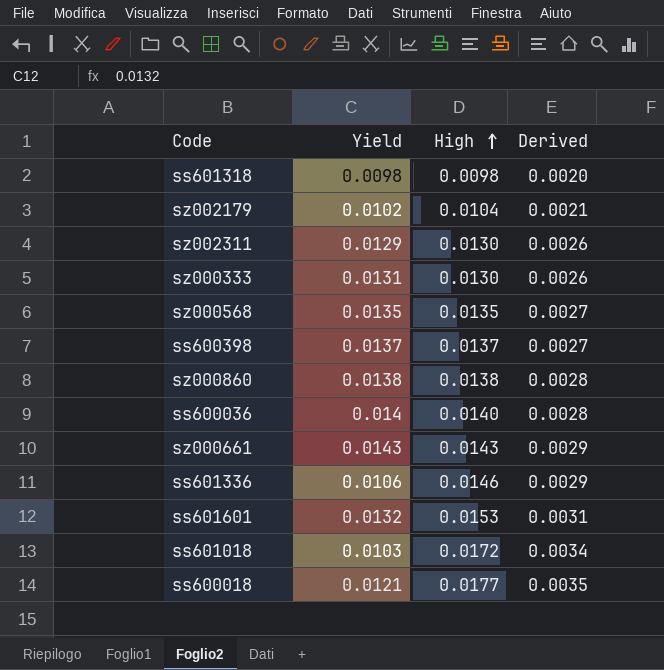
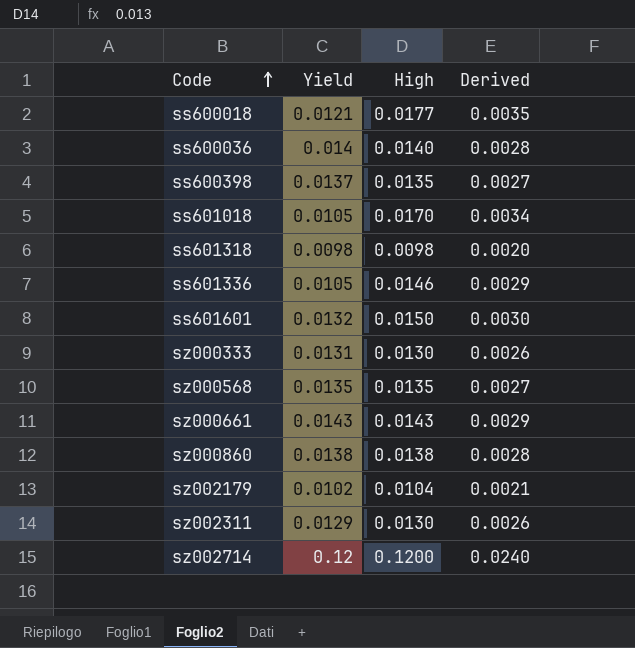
row order: High ascending -> Code ascending
ss600398 | High: 0.0137 -> 0.0135
ss601018 | Yield: 0.0103 -> 0.0105
ss601018 | High: 0.0172 -> 0.0170
ss601336 | Yield: 0.0106 -> 0.0105
ss601601 | High: 0.0153 -> 0.0150
ss601601 | Derived: 0.0031 -> 0.0030
row sz002714: none -> 0.12 | 0.1200 | 0.0240

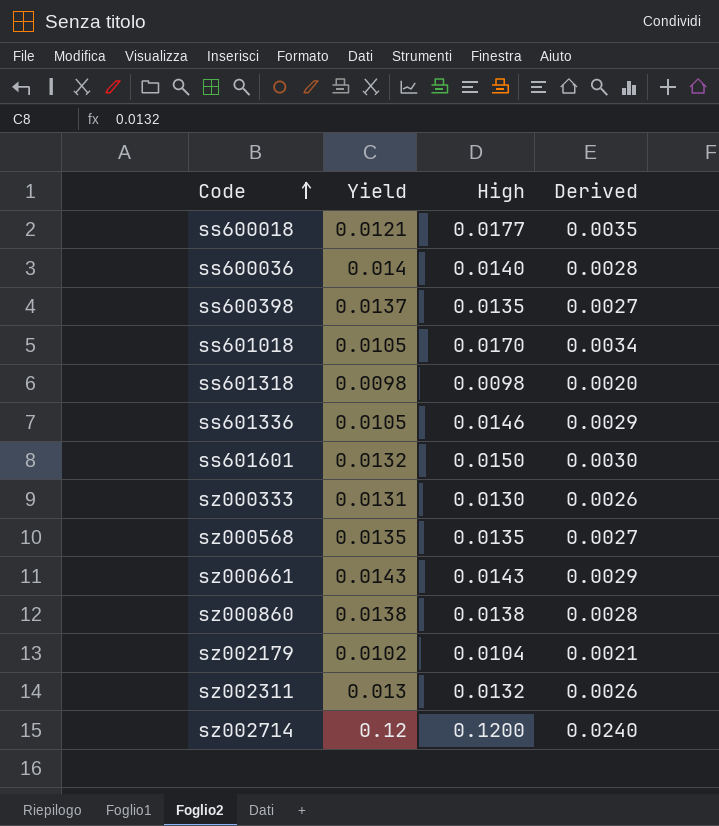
sz002311 | Yield: 0.0129 -> 0.013
sz002311 | High: 0.0130 -> 0.0132

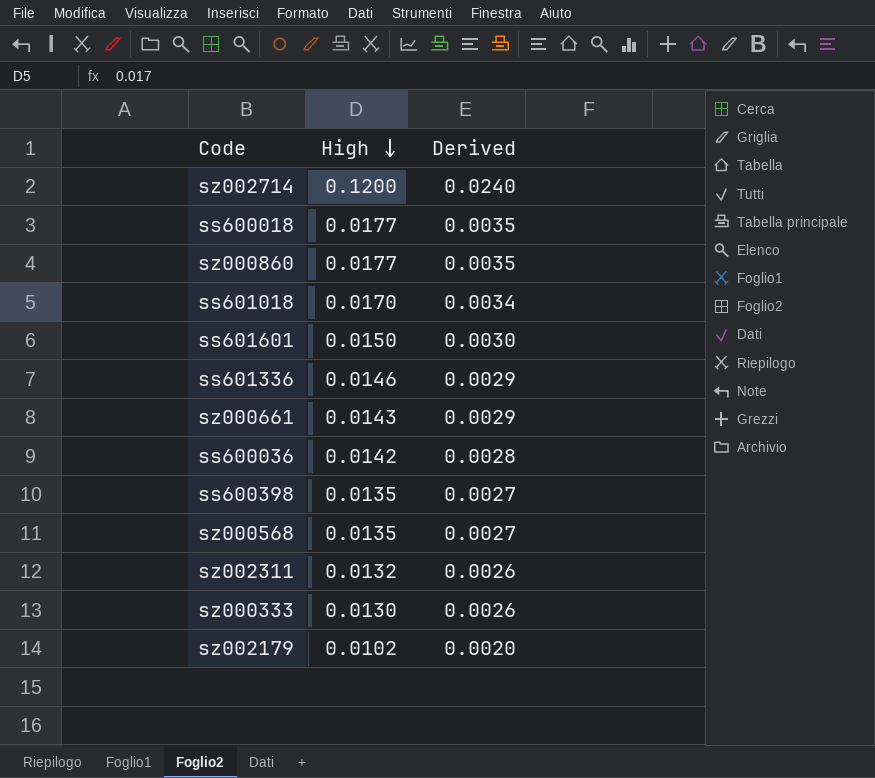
row order: Code ascending -> High descending
column Yield | position: 2 -> none
row ss601318: 0.0098 | 0.0098 | 0.0020 -> none
sz000860 | High: 0.0138 -> 0.0177
sz000860 | Derived: 0.0028 -> 0.0035
ss600036 | High: 0.0140 -> 0.0142
sz002179 | High: 0.0104 -> 0.0102
sz002179 | Derived: 0.0021 -> 0.0020

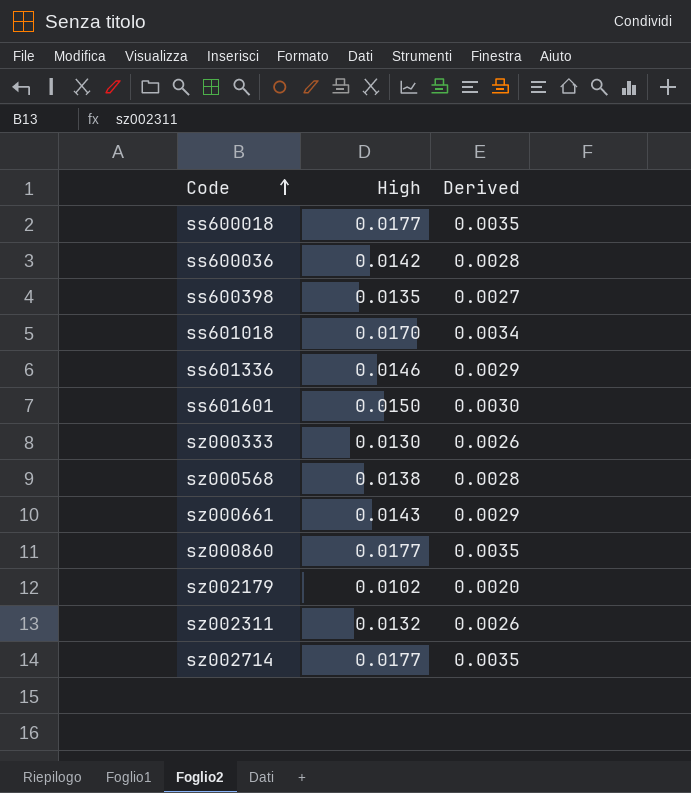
row order: High descending -> Code ascending
sz000568 | High: 0.0135 -> 0.0138
sz000568 | Derived: 0.0027 -> 0.0028
sz002714 | High: 0.1200 -> 0.0177
sz002714 | Derived: 0.0240 -> 0.0035

